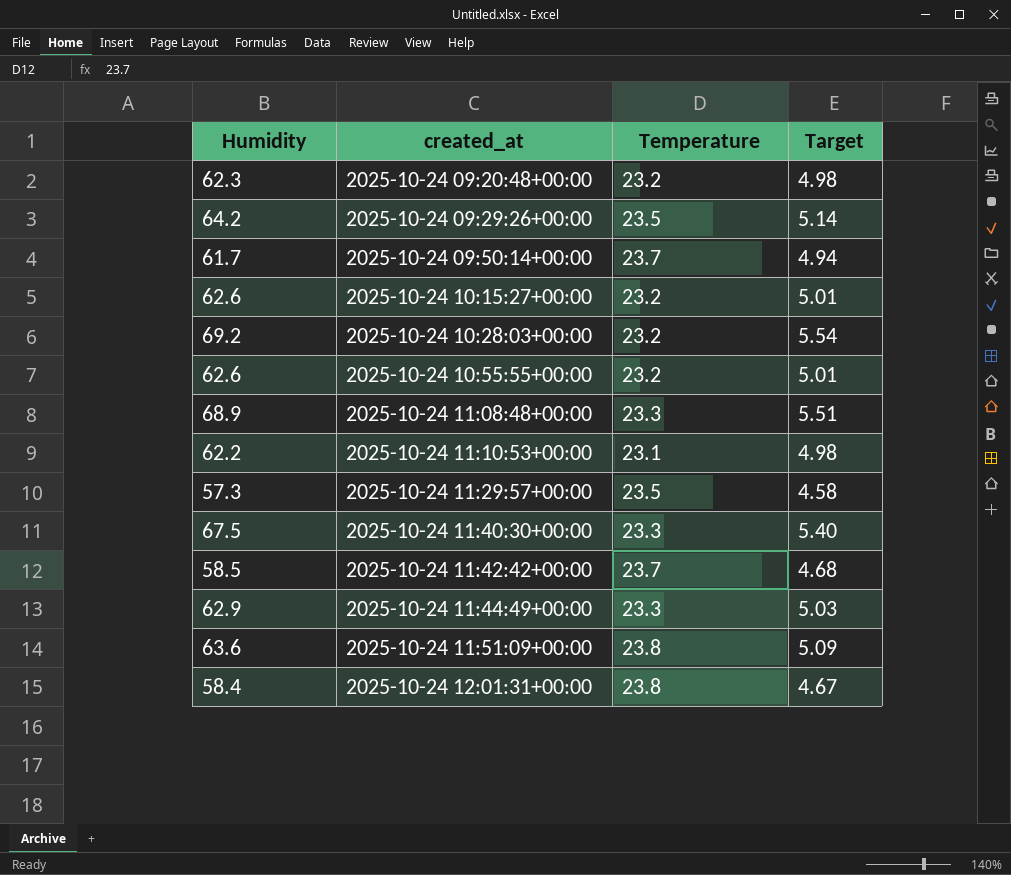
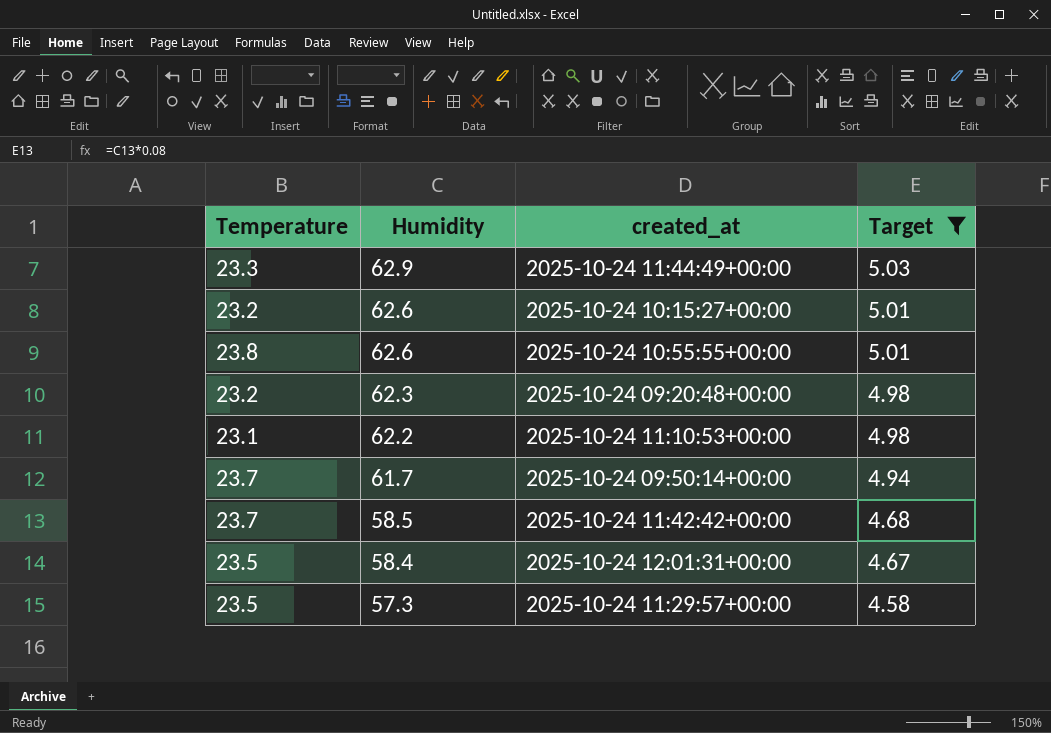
filter: none -> Target <= 5.03
row order: created_at ascending -> Humidity descending
column Temperature | position: 3 -> 1
2025-10-24 10:55:55+00:00 | Temperature: 23.2 -> 23.8
2025-10-24 12:01:31+00:00 | Temperature: 23.8 -> 23.5

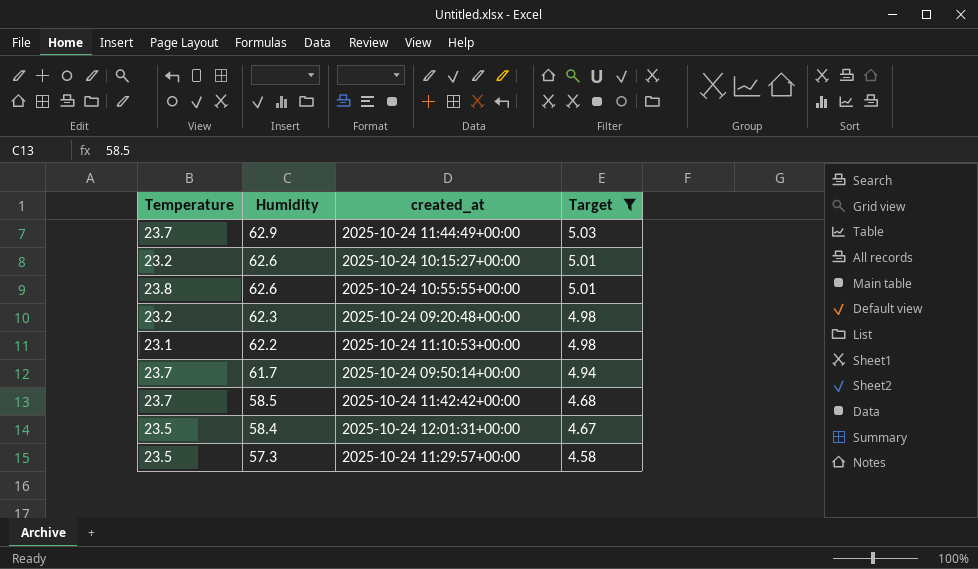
2025-10-24 11:44:49+00:00 | Temperature: 23.3 -> 23.7

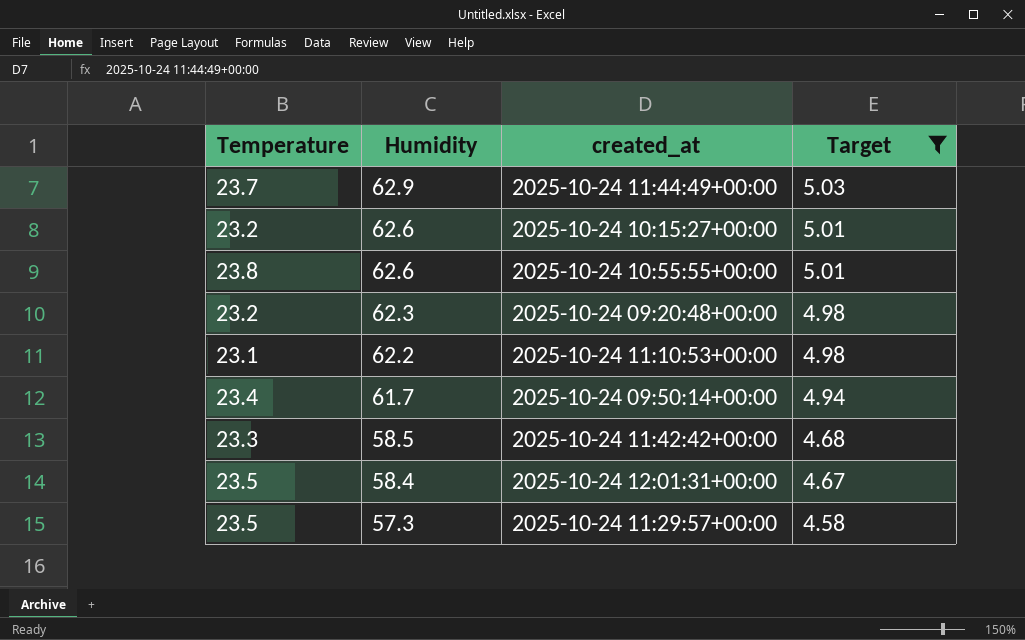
2025-10-24 09:50:14+00:00 | Temperature: 23.7 -> 23.4
2025-10-24 11:42:42+00:00 | Temperature: 23.7 -> 23.3

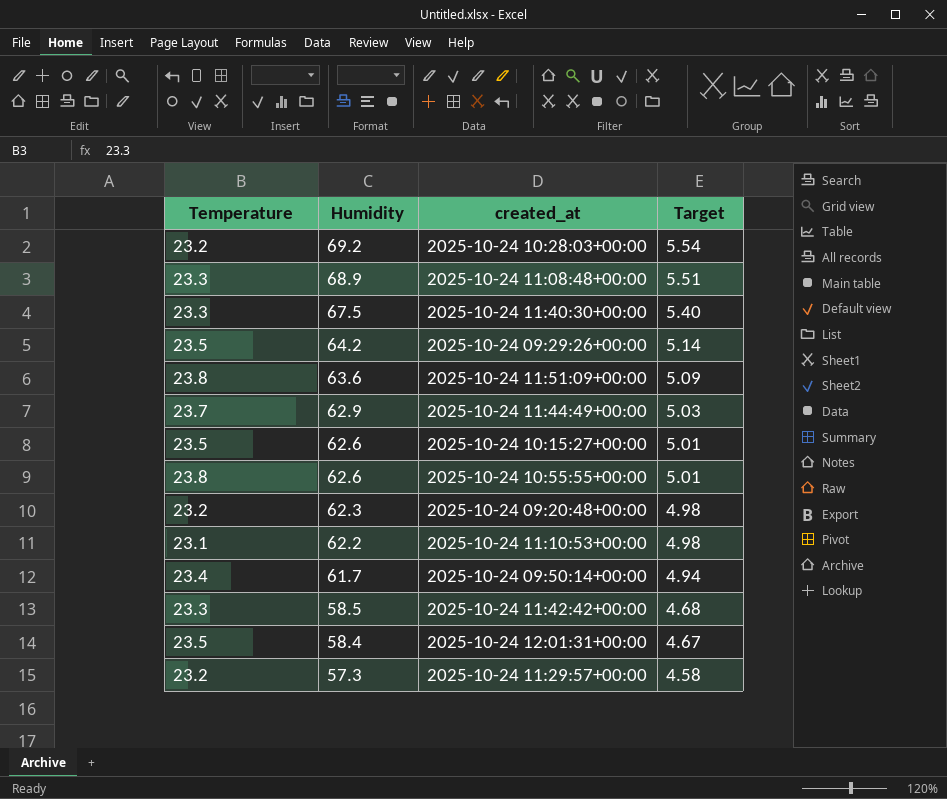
filter: Target <= 5.03 -> none
2025-10-24 10:15:27+00:00 | Temperature: 23.2 -> 23.5
2025-10-24 11:29:57+00:00 | Temperature: 23.5 -> 23.2

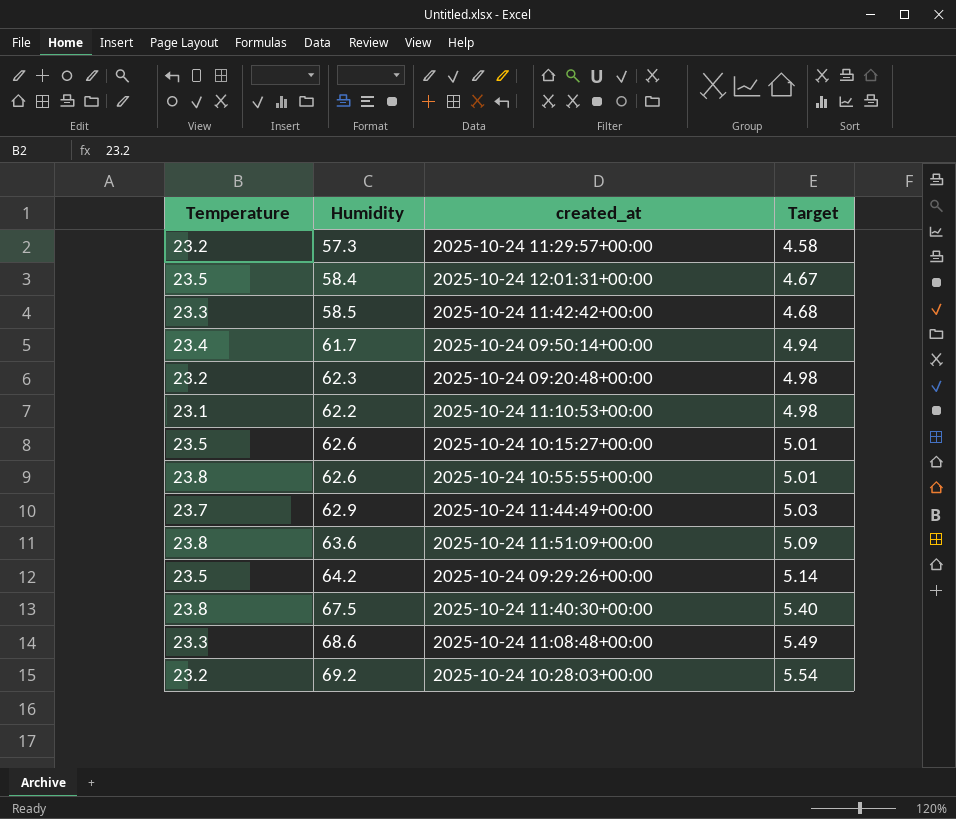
row order: Humidity descending -> Target ascending
2025-10-24 11:40:30+00:00 | Temperature: 23.3 -> 23.8
2025-10-24 11:08:48+00:00 | Humidity: 68.9 -> 68.6
2025-10-24 11:08:48+00:00 | Target: 5.51 -> 5.49

